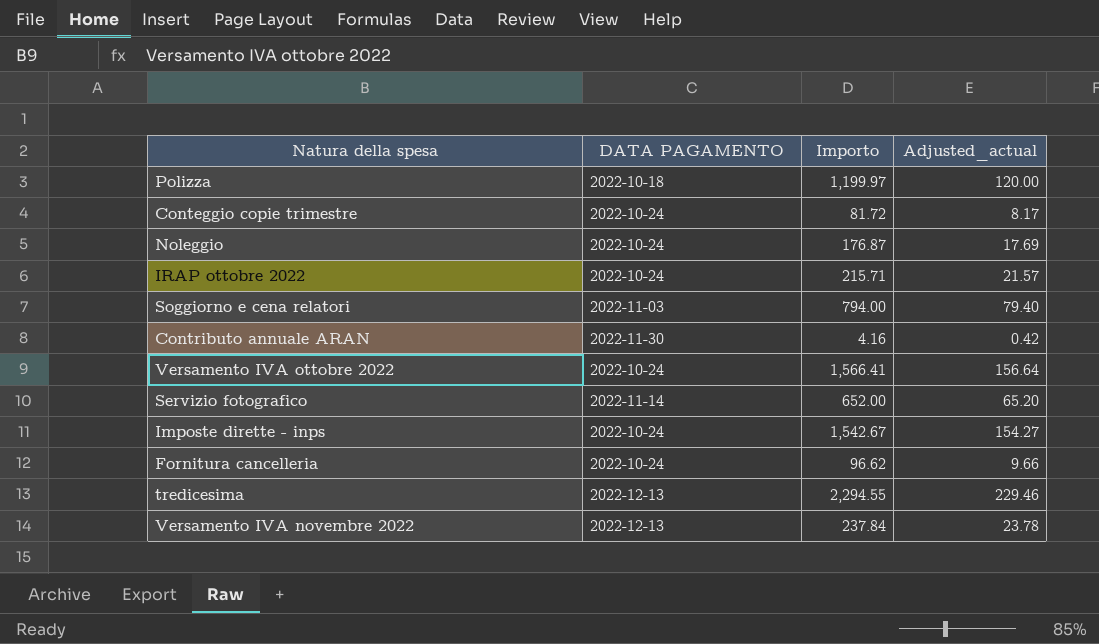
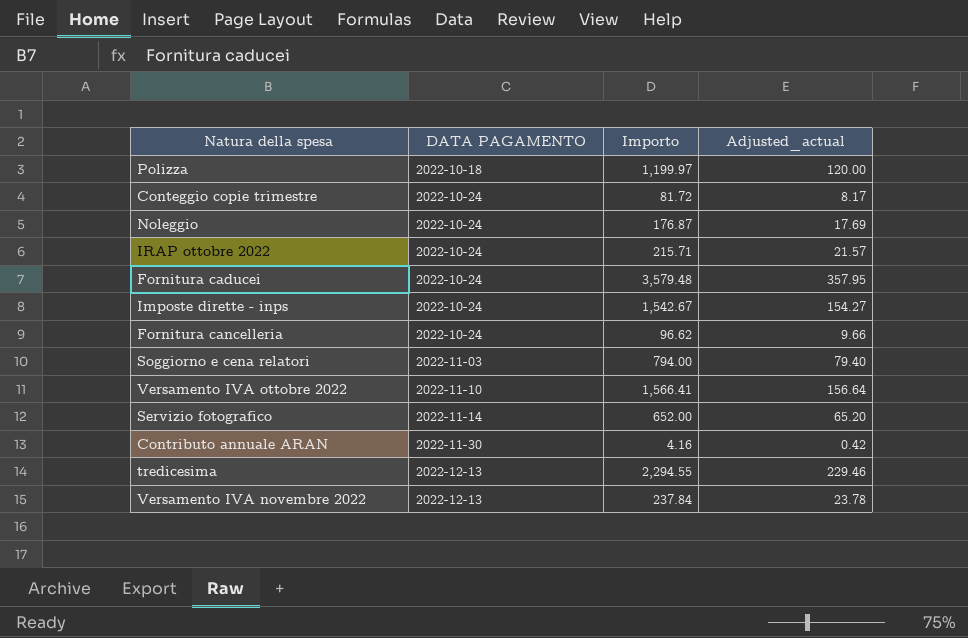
row order: none -> DATA PAGAMENTO ascending
row Fornitura caducei: none -> 2022-10-24 | 3,579.48 | 357.95
Versamento IVA ottobre 2022 | DATA PAGAMENTO: 2022-10-24 -> 2022-11-10

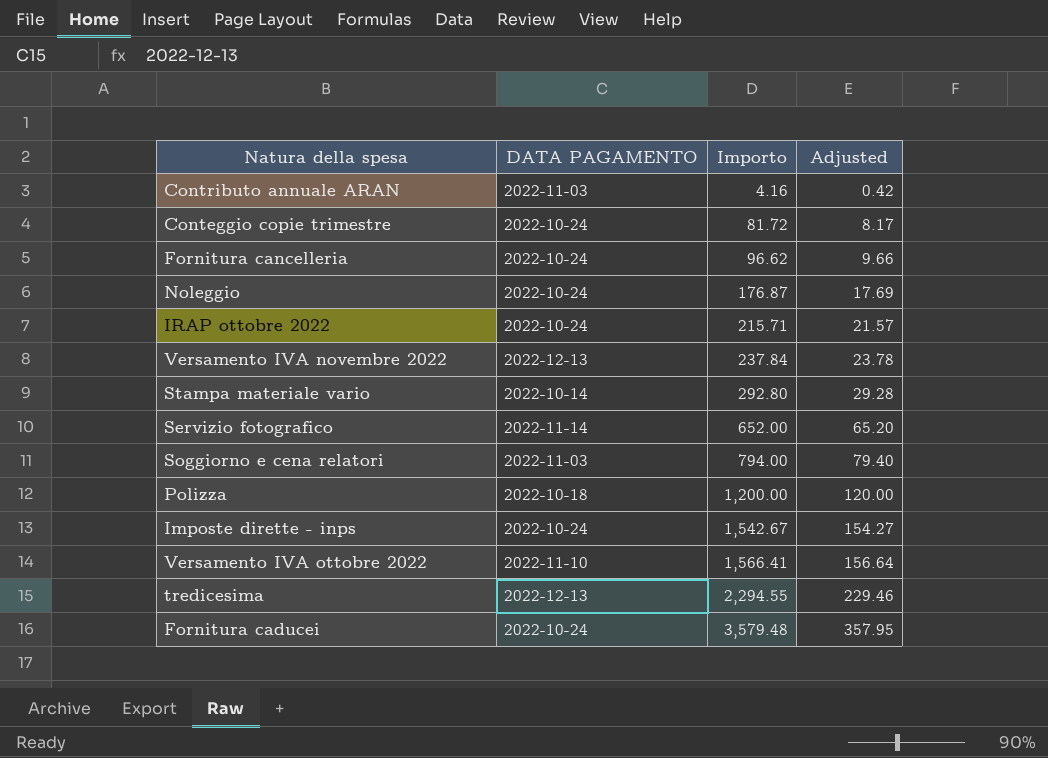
row order: DATA PAGAMENTO ascending -> Importo ascending
column name: Adjusted_actual -> Adjusted
Contributo annuale ARAN | DATA PAGAMENTO: 2022-11-30 -> 2022-11-03
row Stampa materiale vario: none -> 2022-10-14 | 292.80 | 29.28
Polizza | Importo: 1,199.97 -> 1,200.00

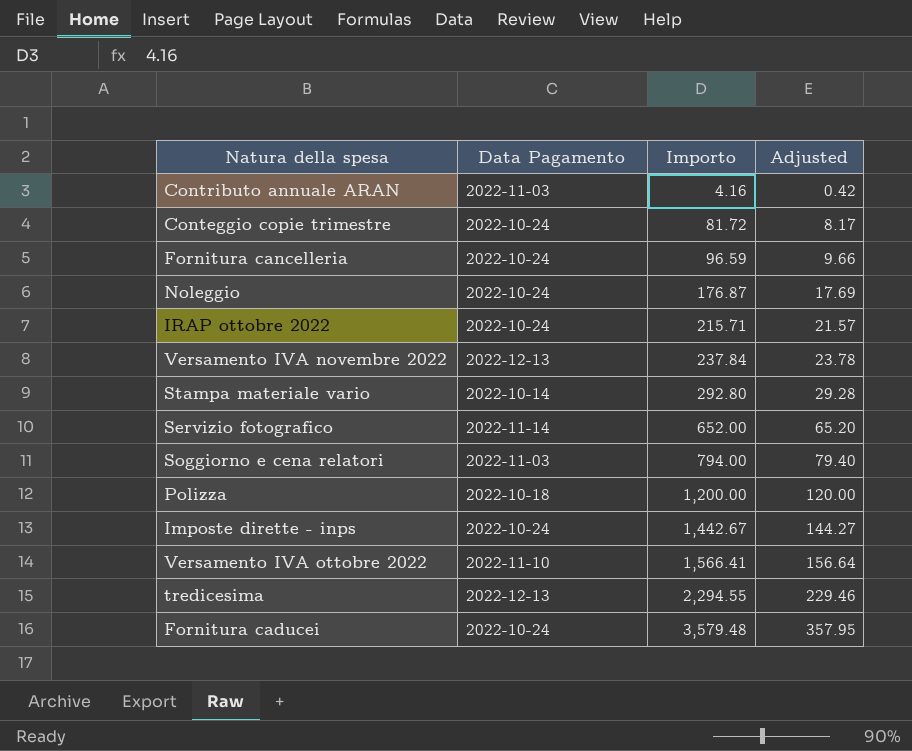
column name: DATA PAGAMENTO -> Data Pagamento
Fornitura cancelleria | Importo: 96.62 -> 96.59
Imposte dirette - inps | Importo: 1,542.67 -> 1,442.67
Imposte dirette - inps | Adjusted: 154.27 -> 144.27

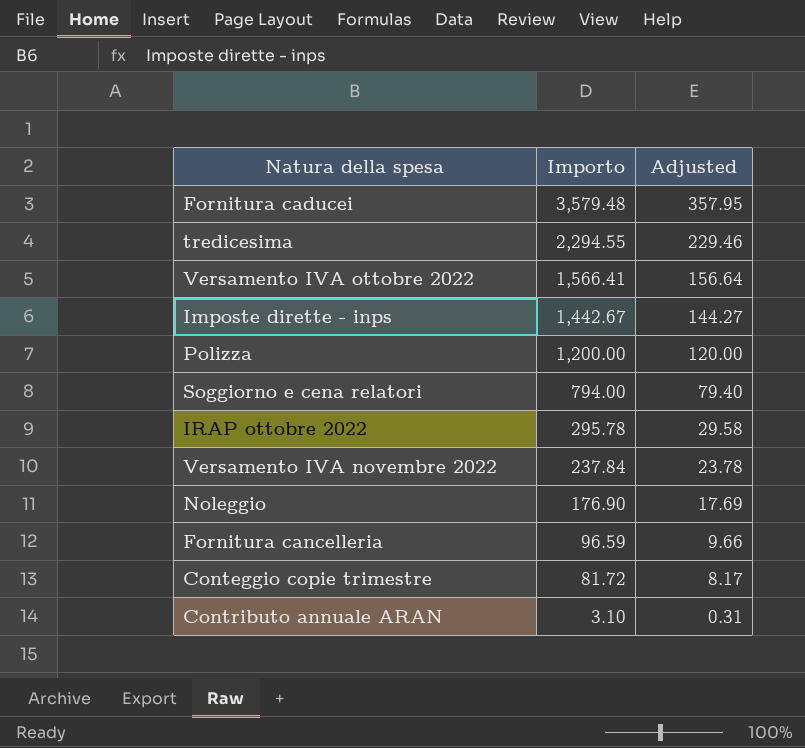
row order: Importo ascending -> Importo descending
column Data Pagamento | position: 2 -> none
row Stampa materiale vario: 2022-10-14 | 292.80 | 29.28 -> none
row Servizio fotografico: 2022-11-14 | 652.00 | 65.20 -> none
IRAP ottobre 2022 | Importo: 215.71 -> 295.78
IRAP ottobre 2022 | Adjusted: 21.57 -> 29.58
Noleggio | Importo: 176.87 -> 176.90
Contributo annuale ARAN | Importo: 4.16 -> 3.10
Contributo annuale ARAN | Adjusted: 0.42 -> 0.31

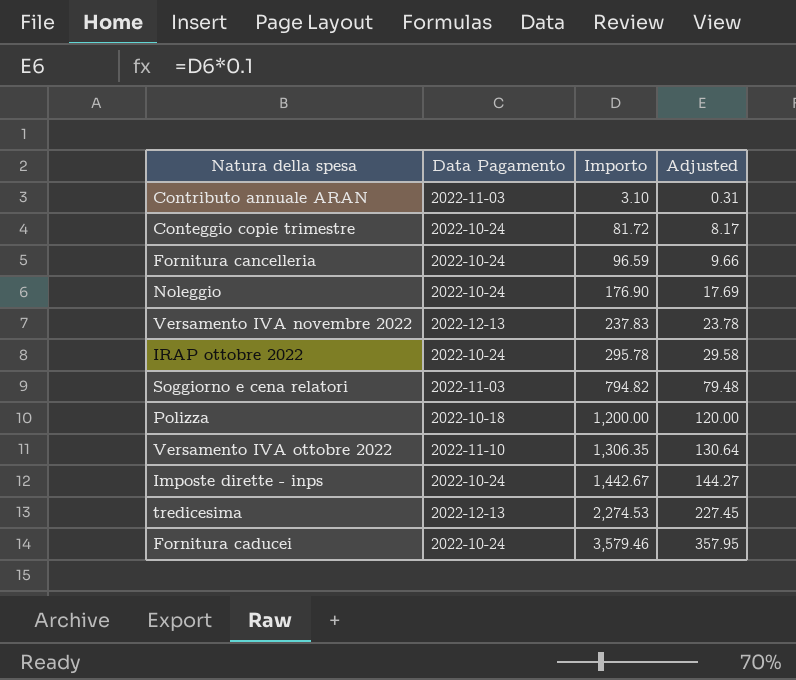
row order: Importo descending -> Importo ascending
column Data Pagamento | position: none -> 2
Versamento IVA novembre 2022 | Importo: 237.84 -> 237.83
Soggiorno e cena relatori | Importo: 794.00 -> 794.82
Soggiorno e cena relatori | Adjusted: 79.40 -> 79.48
Versamento IVA ottobre 2022 | Importo: 1,566.41 -> 1,306.35
Versamento IVA ottobre 2022 | Adjusted: 156.64 -> 130.64
tredicesima | Importo: 2,294.55 -> 2,274.53
tredicesima | Adjusted: 229.46 -> 227.45
Fornitura caducei | Importo: 3,579.48 -> 3,579.46

